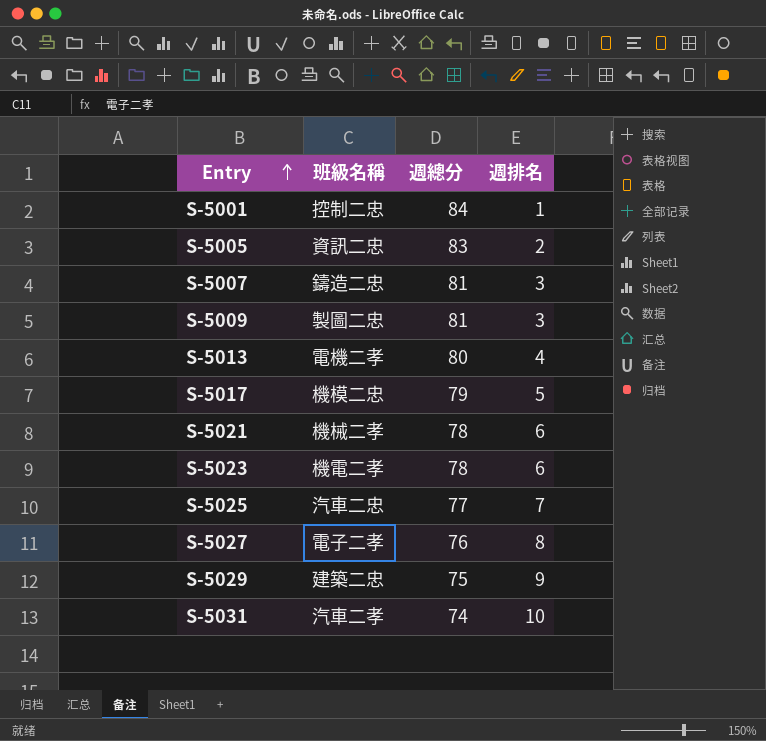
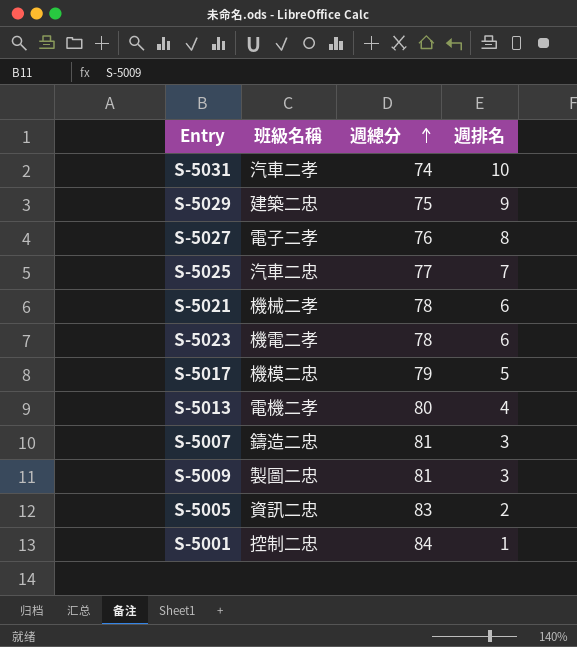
row order: Entry ascending -> 週總分 ascending

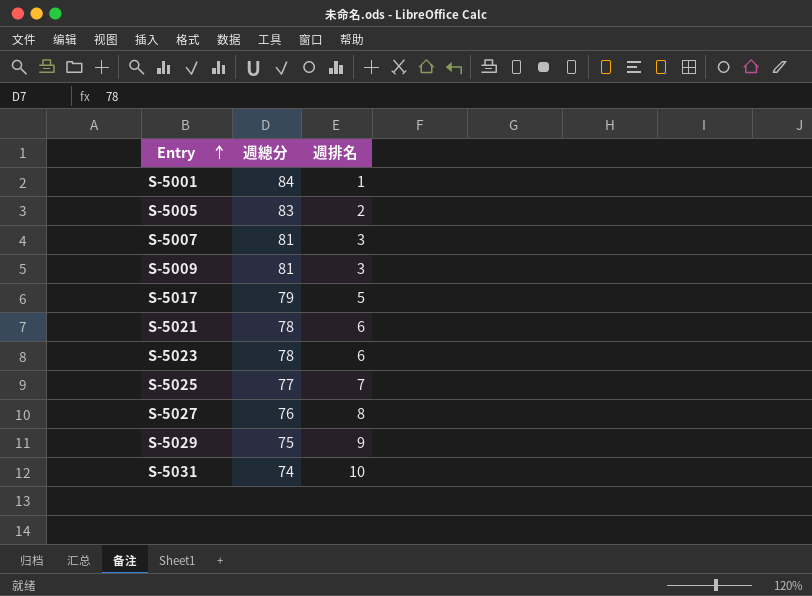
row order: 週總分 ascending -> Entry ascending
column 班級名稱 | position: 2 -> none
row S-5013: 電機二孝 | 80 | 4 -> none

